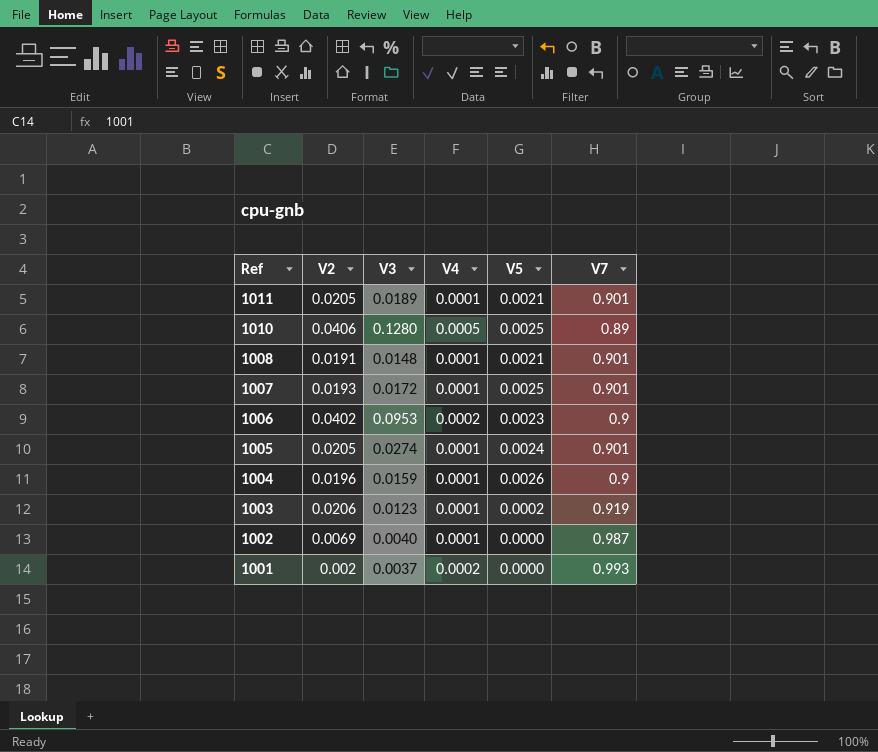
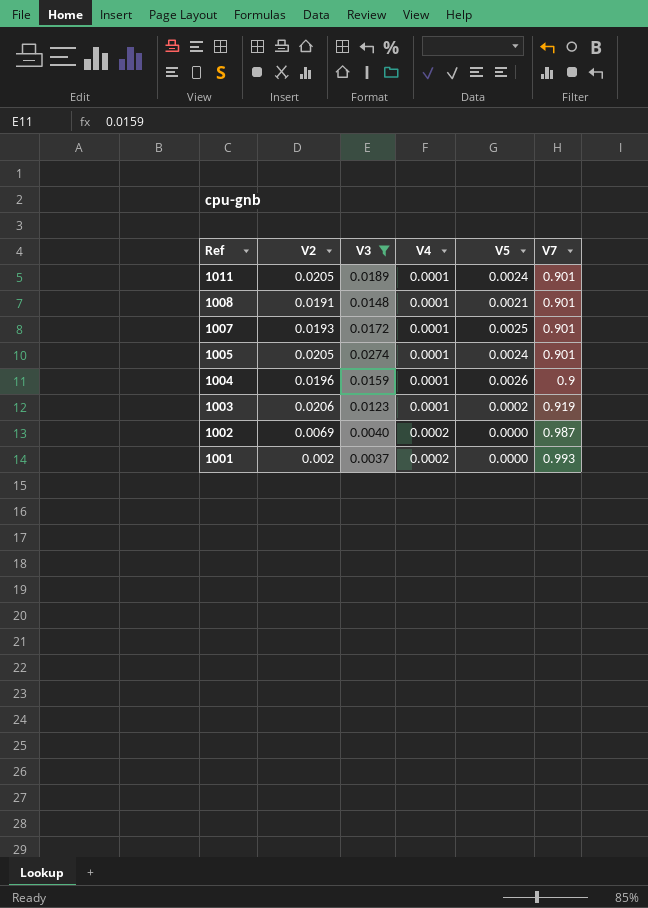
filter: none -> V3 <= 0.0274
1011 | V5: 0.0021 -> 0.0024
1002 | V4: 0.0001 -> 0.0002

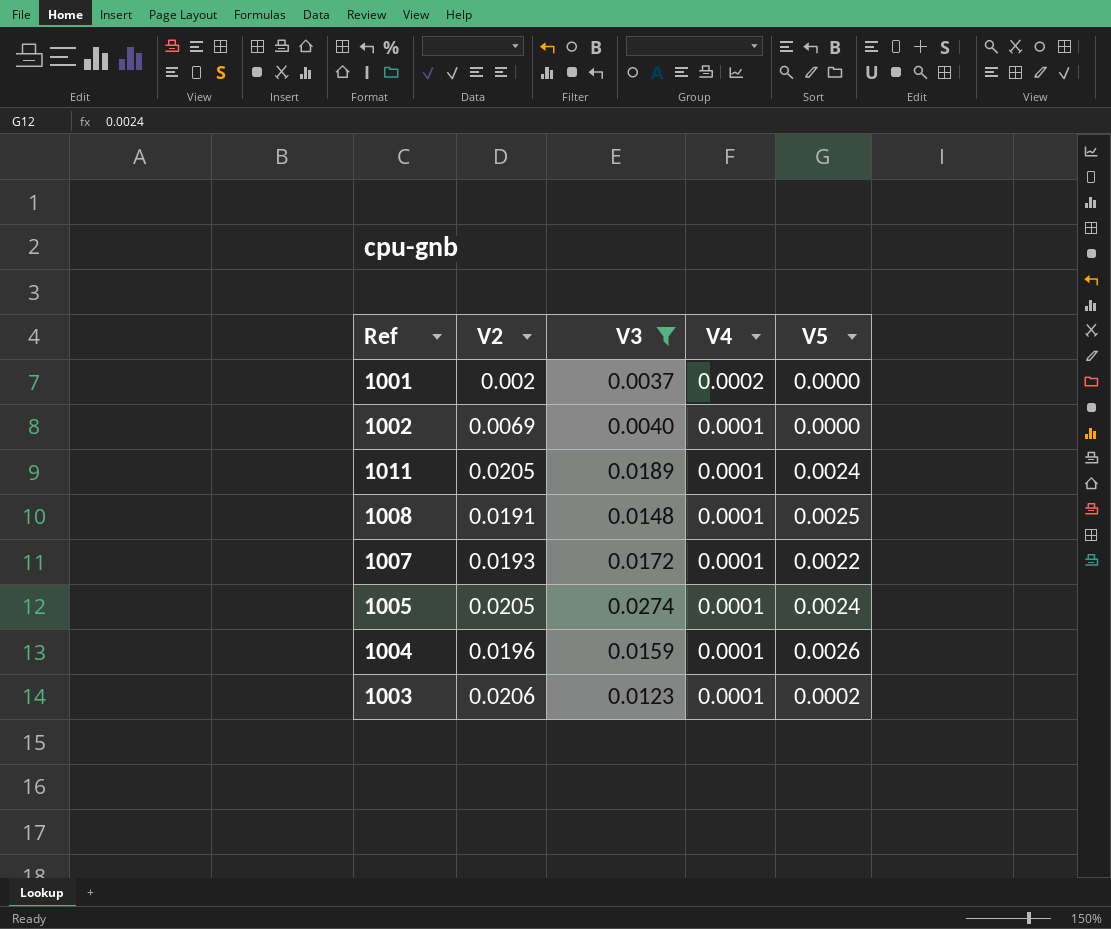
row order: Ref descending -> V4 descending
column V7 | position: 6 -> none
1002 | V4: 0.0002 -> 0.0001
1008 | V5: 0.0021 -> 0.0025
1007 | V5: 0.0025 -> 0.0022

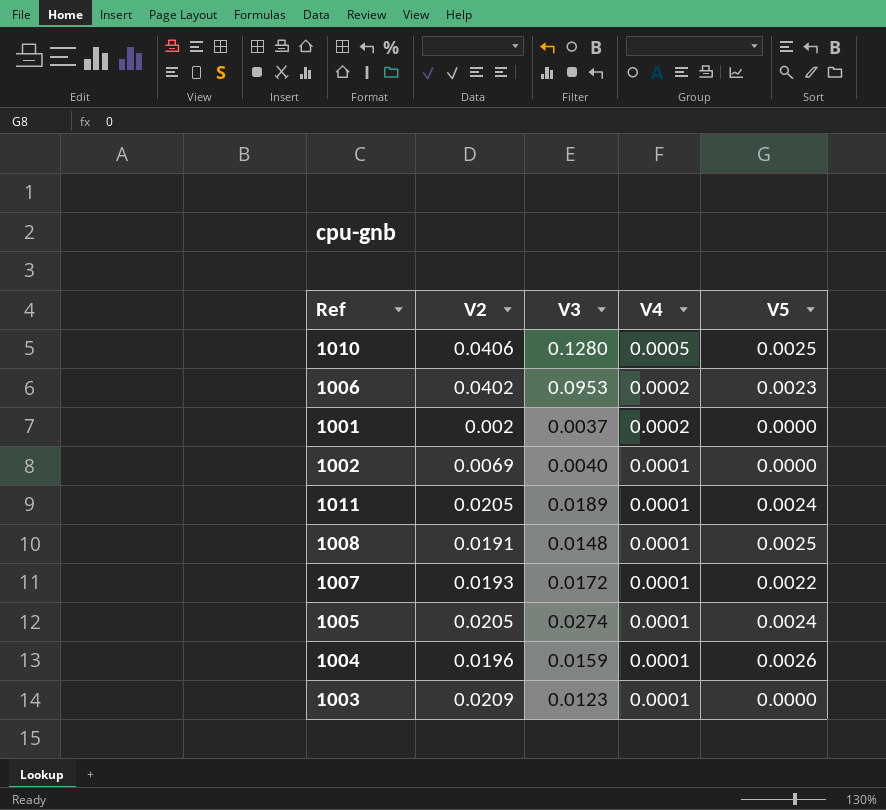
filter: V3 <= 0.0274 -> none
1003 | V2: 0.0206 -> 0.0209
1003 | V5: 0.0002 -> 0.0000

